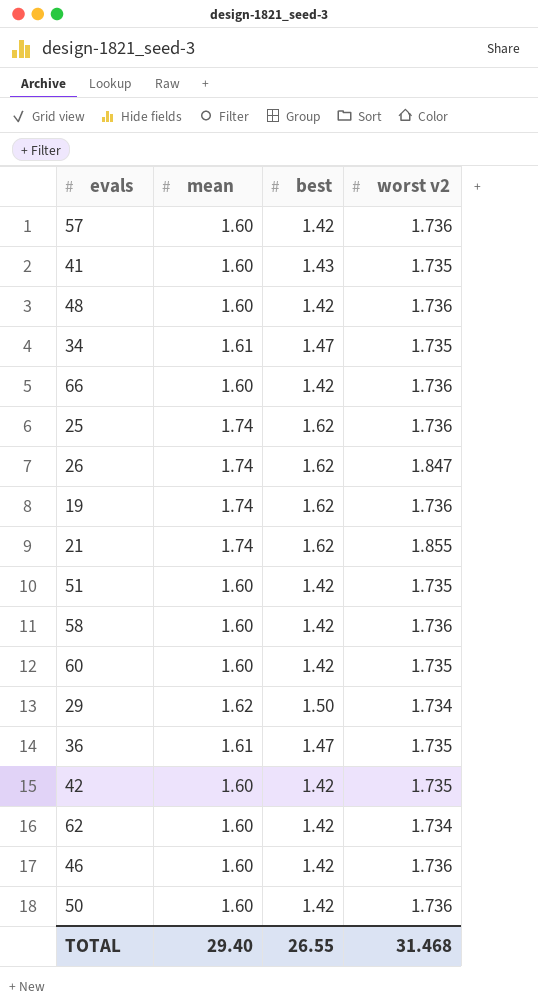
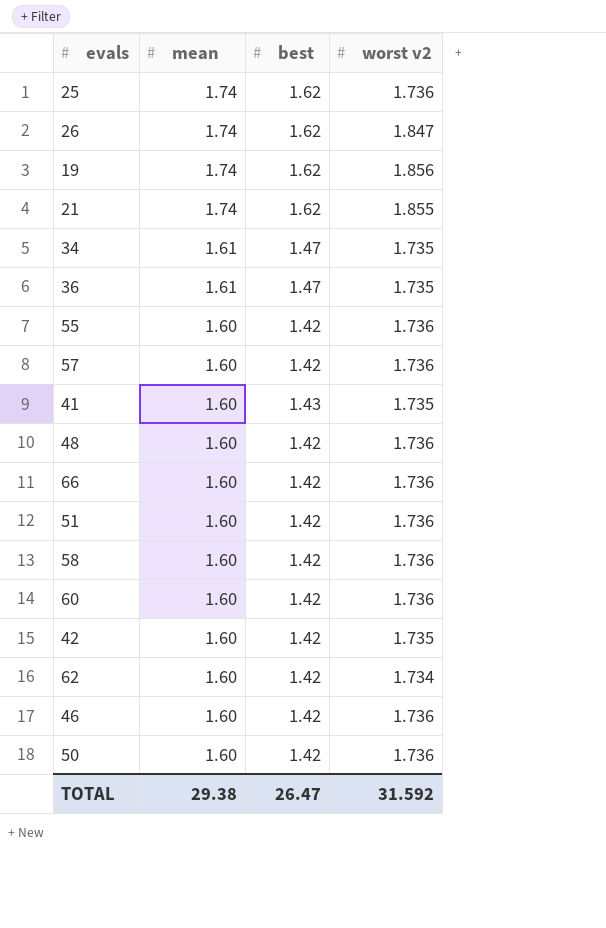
row order: none -> mean descending
row 29: 1.62 | 1.50 | 1.734 -> none
19 | worst v2: 1.736 -> 1.856
row 55: none -> 1.60 | 1.42 | 1.736
51 | worst v2: 1.735 -> 1.736
60 | worst v2: 1.735 -> 1.736
TOTAL | mean: 29.40 -> 29.38
TOTAL | best: 26.55 -> 26.47
TOTAL | worst v2: 31.468 -> 31.592

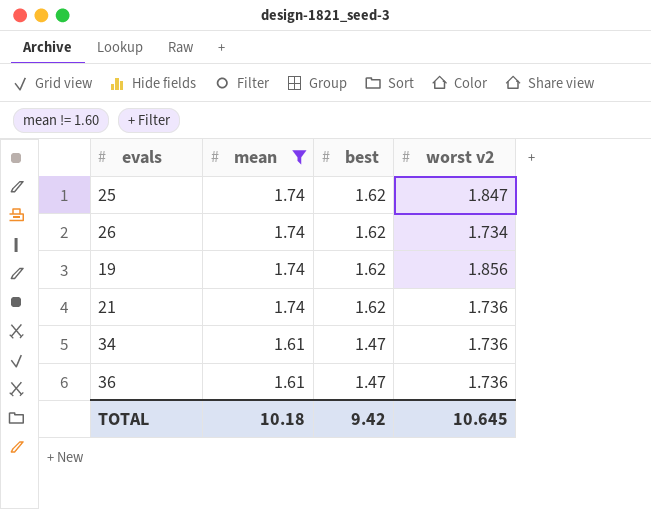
filter: none -> mean != 1.60
25 | worst v2: 1.736 -> 1.847
26 | worst v2: 1.847 -> 1.734
21 | worst v2: 1.855 -> 1.736
34 | worst v2: 1.735 -> 1.736
36 | worst v2: 1.735 -> 1.736
TOTAL | mean: 29.38 -> 10.18
TOTAL | best: 26.47 -> 9.42
TOTAL | worst v2: 31.592 -> 10.645

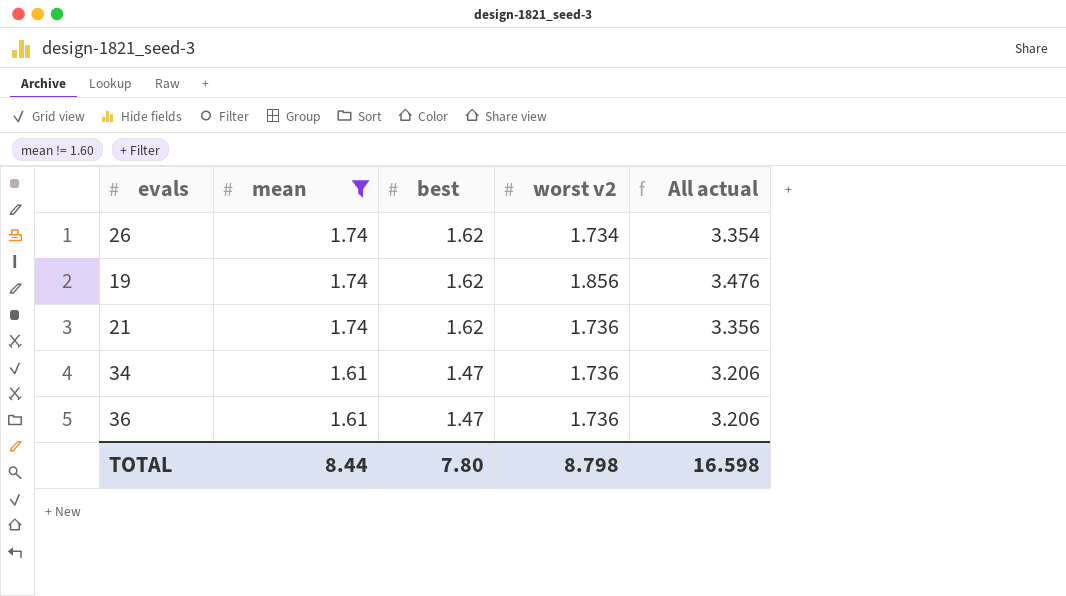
column All actual | formula: none -> [best] + [worst v2]
row 25: 1.74 | 1.62 | 1.847 -> none
TOTAL | mean: 10.18 -> 8.44
TOTAL | best: 9.42 -> 7.80
TOTAL | worst v2: 10.645 -> 8.798

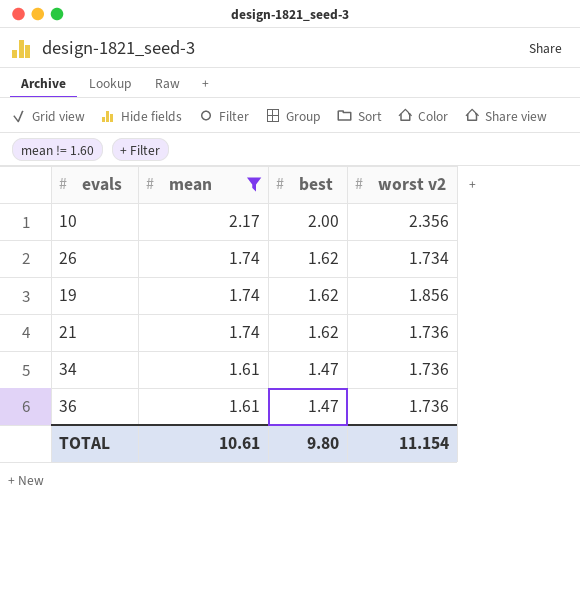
column All actual | formula: [best] + [worst v2] -> none
row 10: none -> 2.17 | 2.00 | 2.356
TOTAL | mean: 8.44 -> 10.61
TOTAL | best: 7.80 -> 9.80
TOTAL | worst v2: 8.798 -> 11.154

